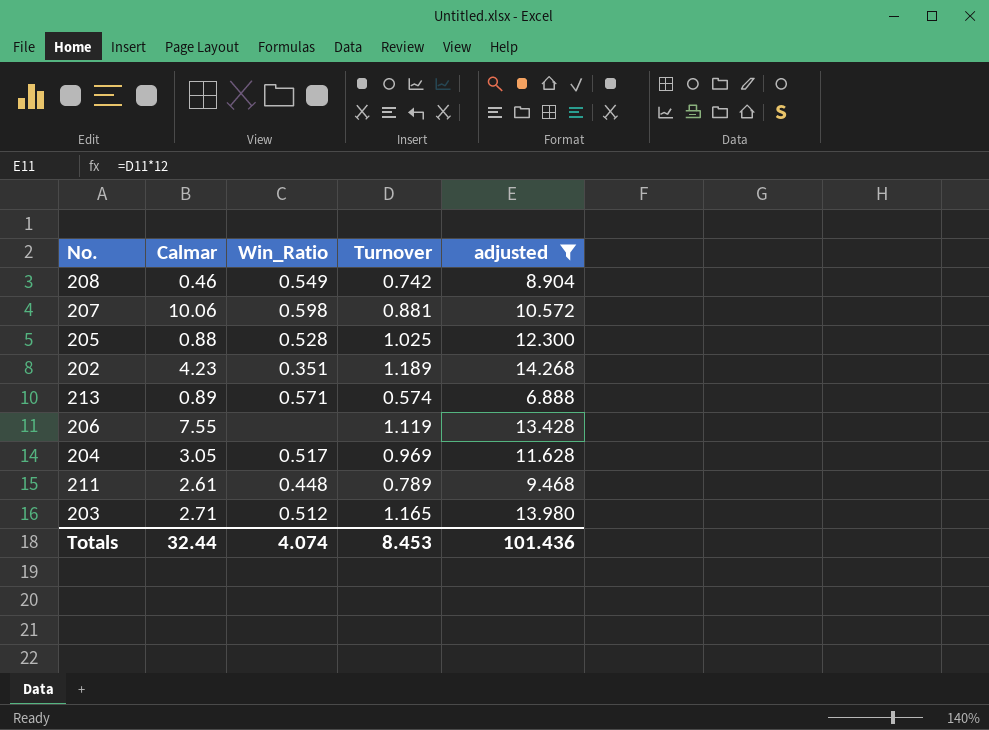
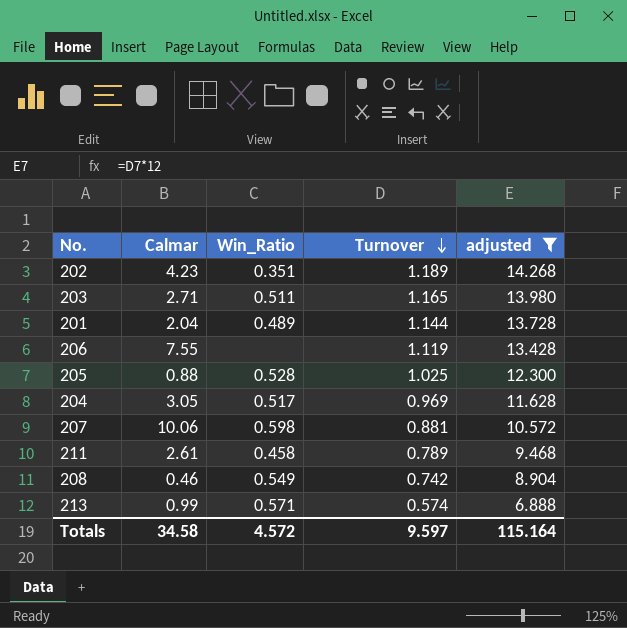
row order: none -> Turnover descending
203 | Win_Ratio: 0.512 -> 0.511
row 201: none -> 2.04 | 0.489 | 1.144 | 13.728
211 | Win_Ratio: 0.448 -> 0.458
213 | Calmar: 0.89 -> 0.99
Totals | Calmar: 32.44 -> 34.58
Totals | Win_Ratio: 4.074 -> 4.572
Totals | Turnover: 8.453 -> 9.597
Totals | adjusted: 101.436 -> 115.164

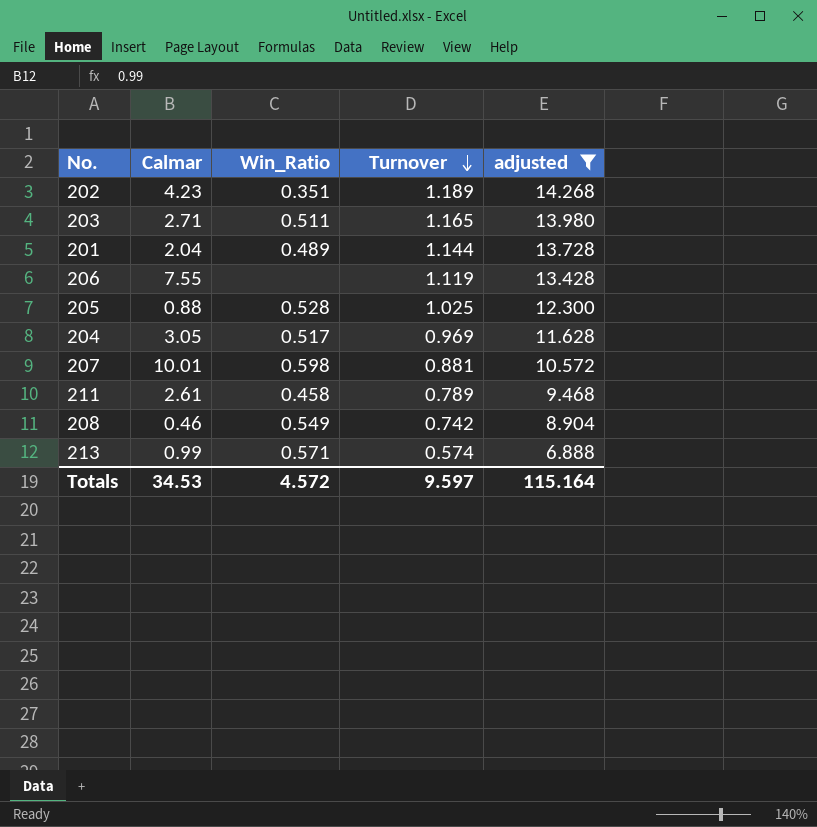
207 | Calmar: 10.06 -> 10.01
Totals | Calmar: 34.58 -> 34.53

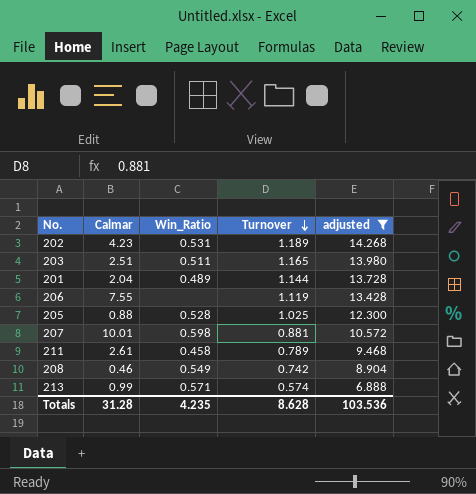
row 204: 3.05 | 0.517 | 0.969 | 11.628 -> none
202 | Win_Ratio: 0.351 -> 0.531
203 | Calmar: 2.71 -> 2.51
Totals | Calmar: 34.53 -> 31.28
Totals | Win_Ratio: 4.572 -> 4.235
Totals | Turnover: 9.597 -> 8.628
Totals | adjusted: 115.164 -> 103.536

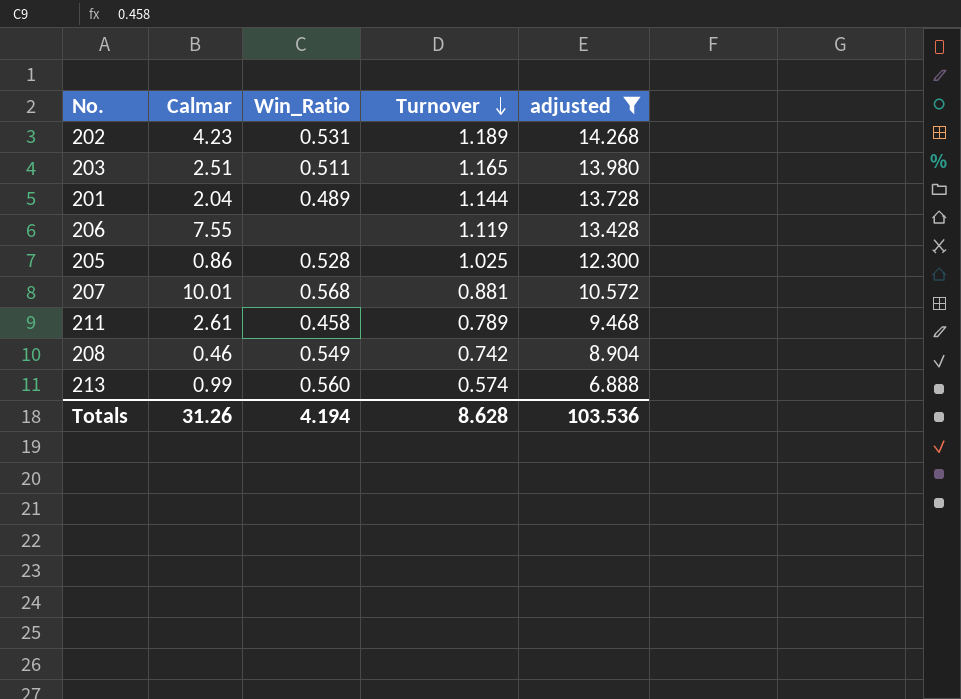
205 | Calmar: 0.88 -> 0.86
207 | Win_Ratio: 0.598 -> 0.568
213 | Win_Ratio: 0.571 -> 0.560
Totals | Calmar: 31.28 -> 31.26
Totals | Win_Ratio: 4.235 -> 4.194

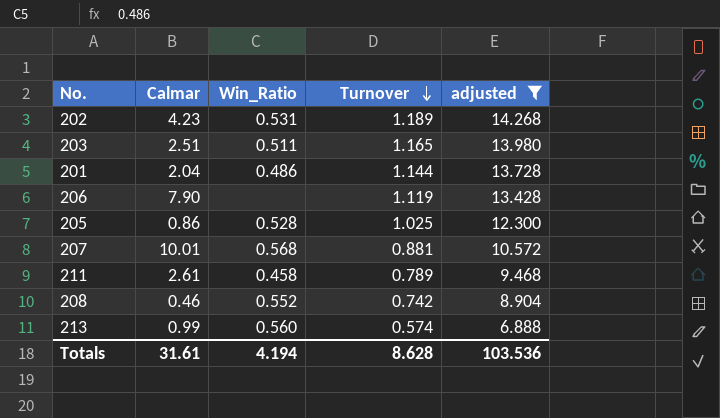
201 | Win_Ratio: 0.489 -> 0.486
206 | Calmar: 7.55 -> 7.90
208 | Win_Ratio: 0.549 -> 0.552
Totals | Calmar: 31.26 -> 31.61

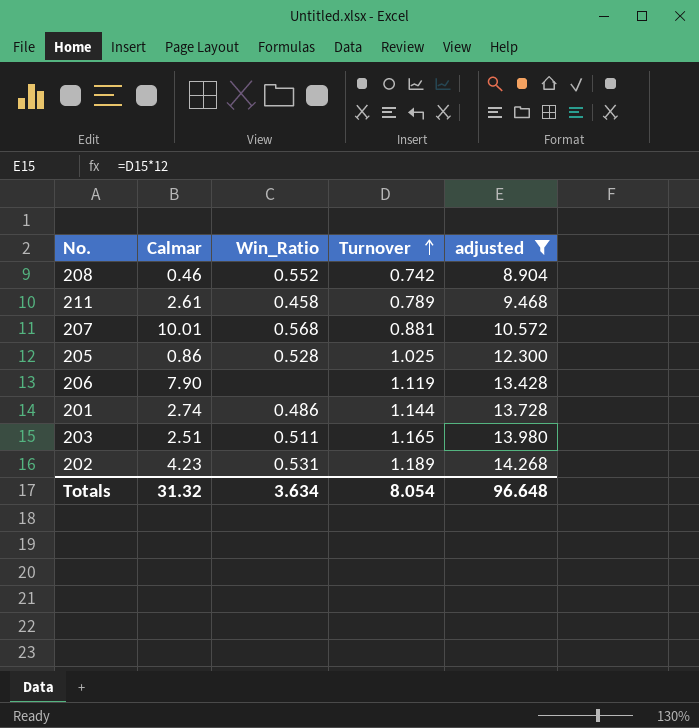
row order: Turnover descending -> Turnover ascending
row 213: 0.99 | 0.560 | 0.574 | 6.888 -> none
201 | Calmar: 2.04 -> 2.74
Totals | Calmar: 31.61 -> 31.32
Totals | Win_Ratio: 4.194 -> 3.634
Totals | Turnover: 8.628 -> 8.054
Totals | adjusted: 103.536 -> 96.648

